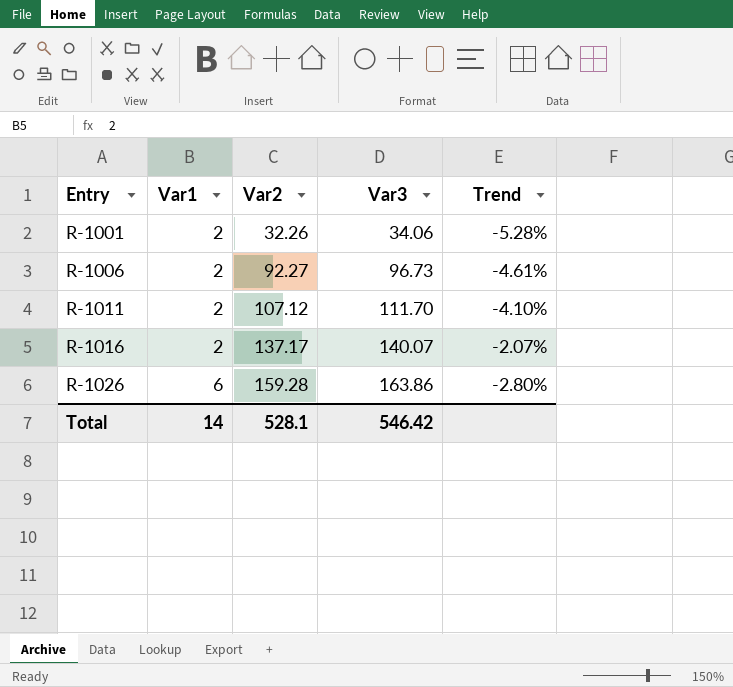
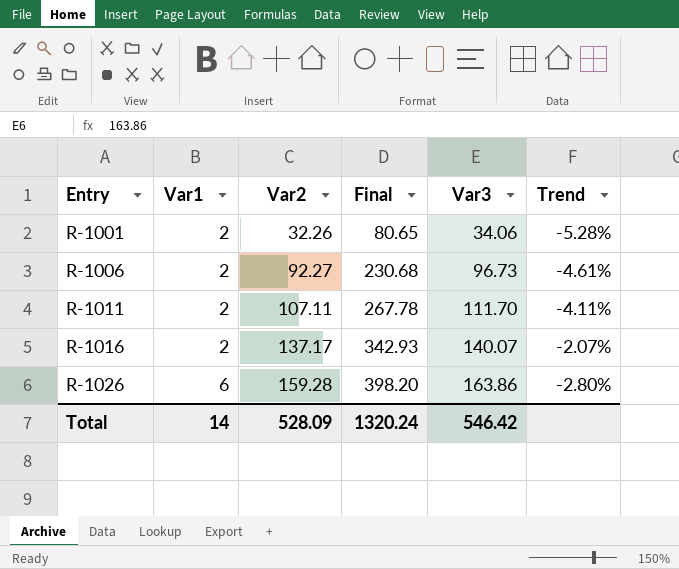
column Final | formula: none -> [Var2] * 2.5
R-1011 | Var2: 107.12 -> 107.11
R-1011 | Trend: -4.10% -> -4.11%
Total | Var2: 528.1 -> 528.09

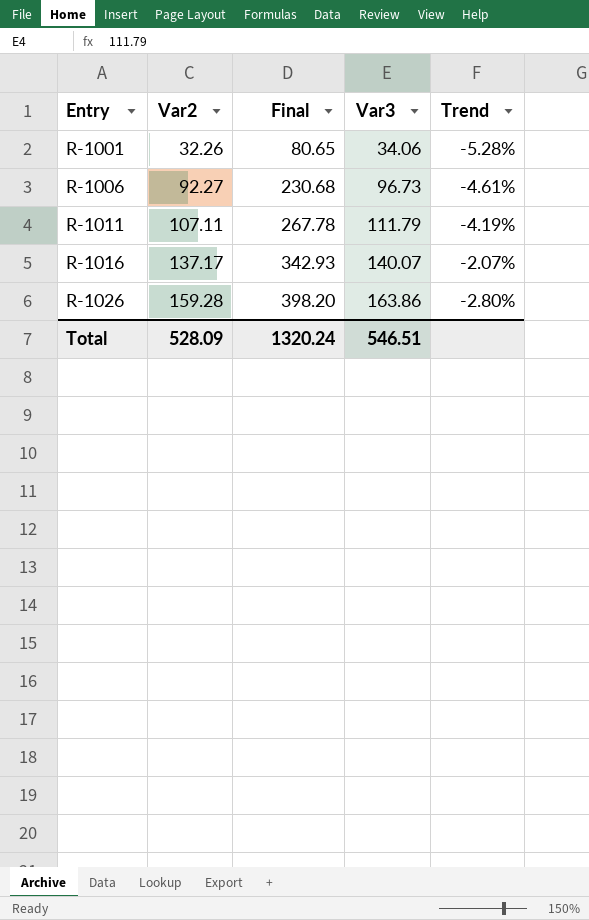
column Var1 | position: 2 -> none
R-1011 | Var3: 111.70 -> 111.79
R-1011 | Trend: -4.11% -> -4.19%
Total | Var3: 546.42 -> 546.51

